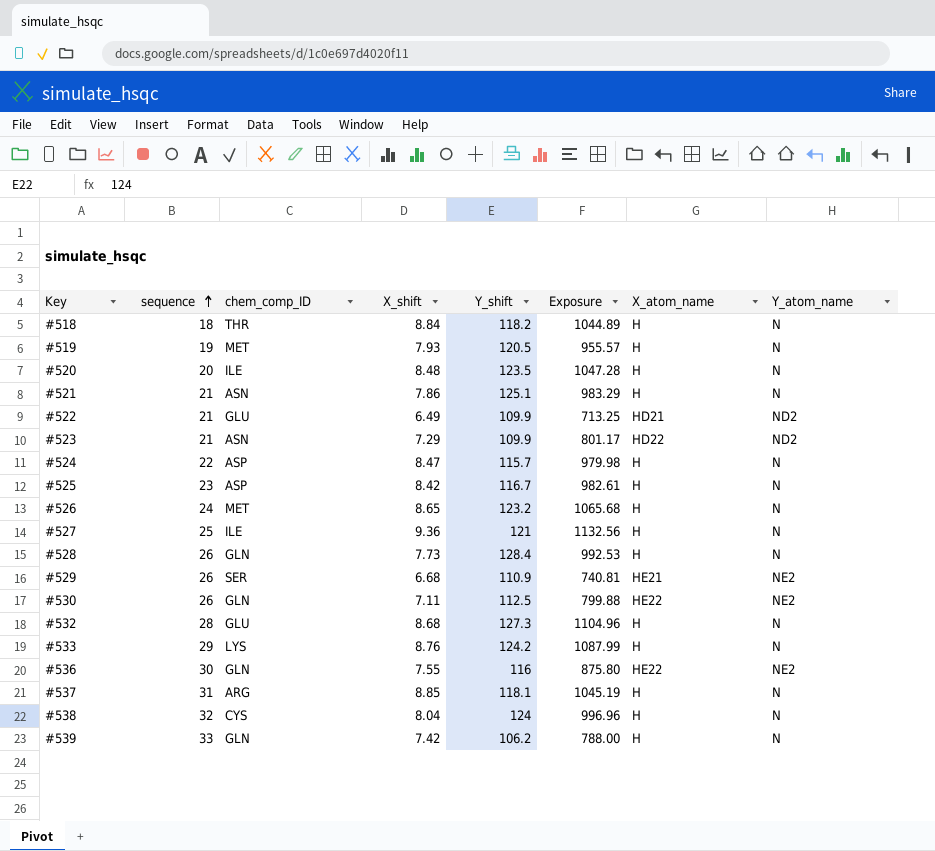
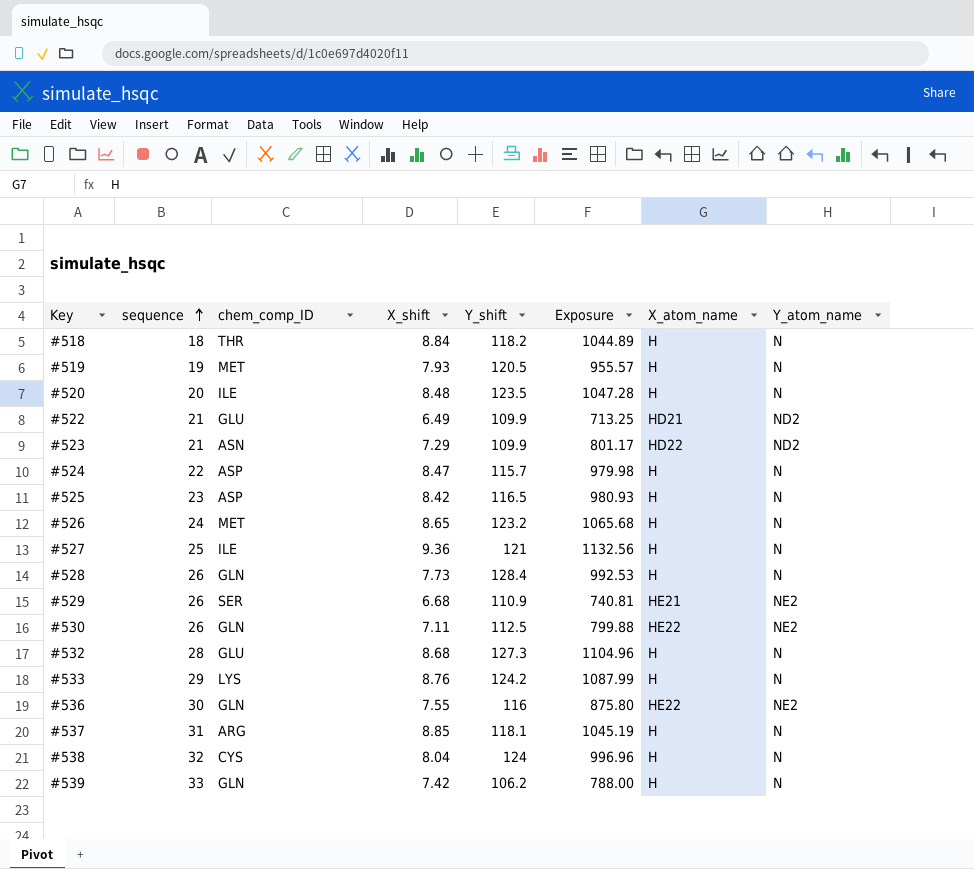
row #521: 21 | ASN | 7.86 | 125.1 | 983.29 | H | N -> none
#525 | Y_shift: 116.7 -> 116.5
#525 | Exposure: 982.61 -> 980.93

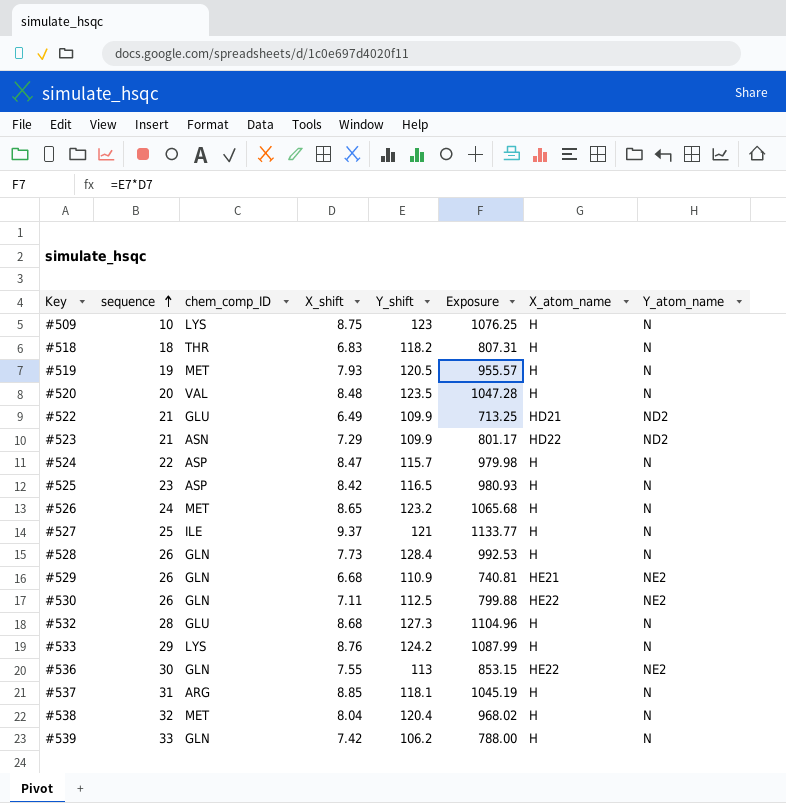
row #509: none -> 10 | LYS | 8.75 | 123 | 1076.25 | H | N
#518 | X_shift: 8.84 -> 6.83
#518 | Exposure: 1044.89 -> 807.31
#520 | chem_comp_ID: ILE -> VAL
#527 | X_shift: 9.36 -> 9.37
#527 | Exposure: 1132.56 -> 1133.77
#529 | chem_comp_ID: SER -> GLN
#536 | Y_shift: 116 -> 113
#536 | Exposure: 875.80 -> 853.15
#538 | chem_comp_ID: CYS -> MET
#538 | Y_shift: 124 -> 120.4
#538 | Exposure: 996.96 -> 968.02

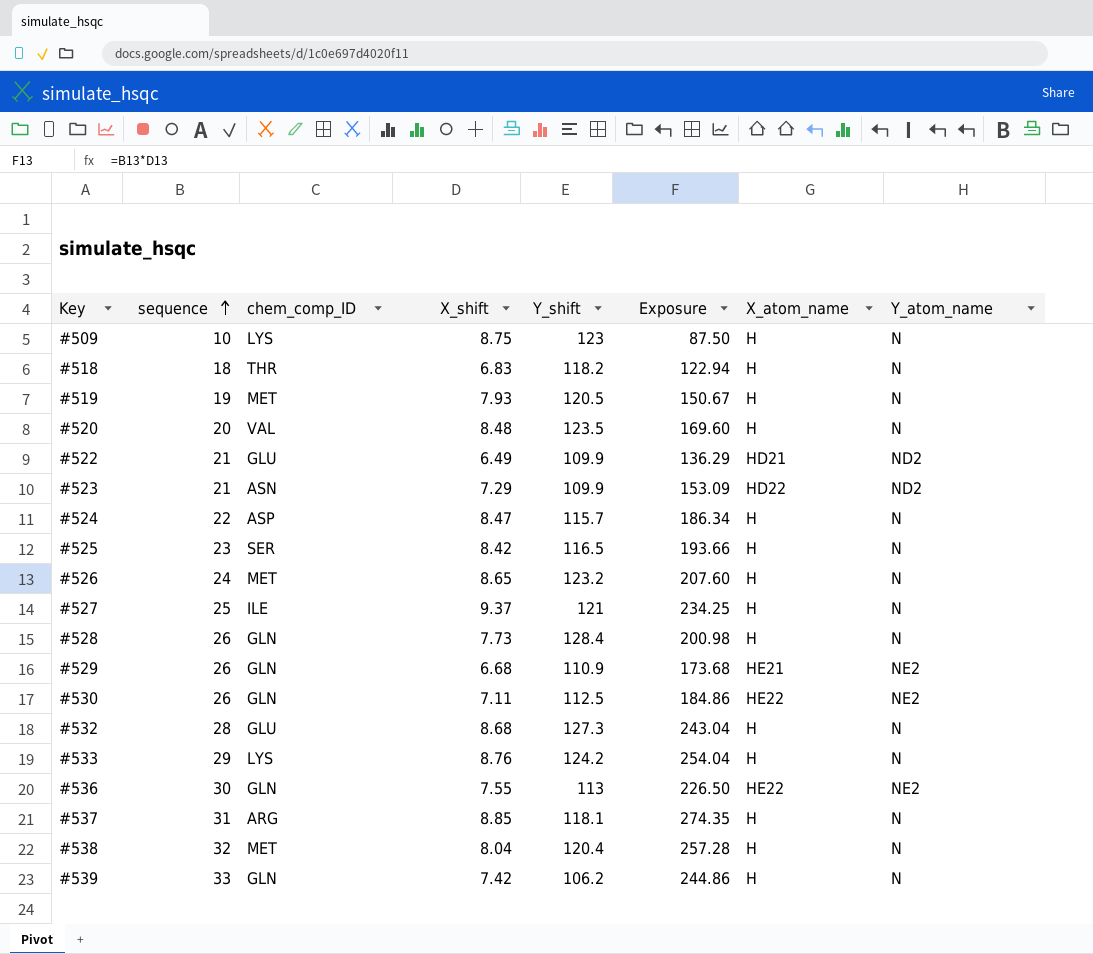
column Exposure | formula: [X_shift] * [Y_shift] -> [sequence] * [X_shift]
#525 | chem_comp_ID: ASP -> SER

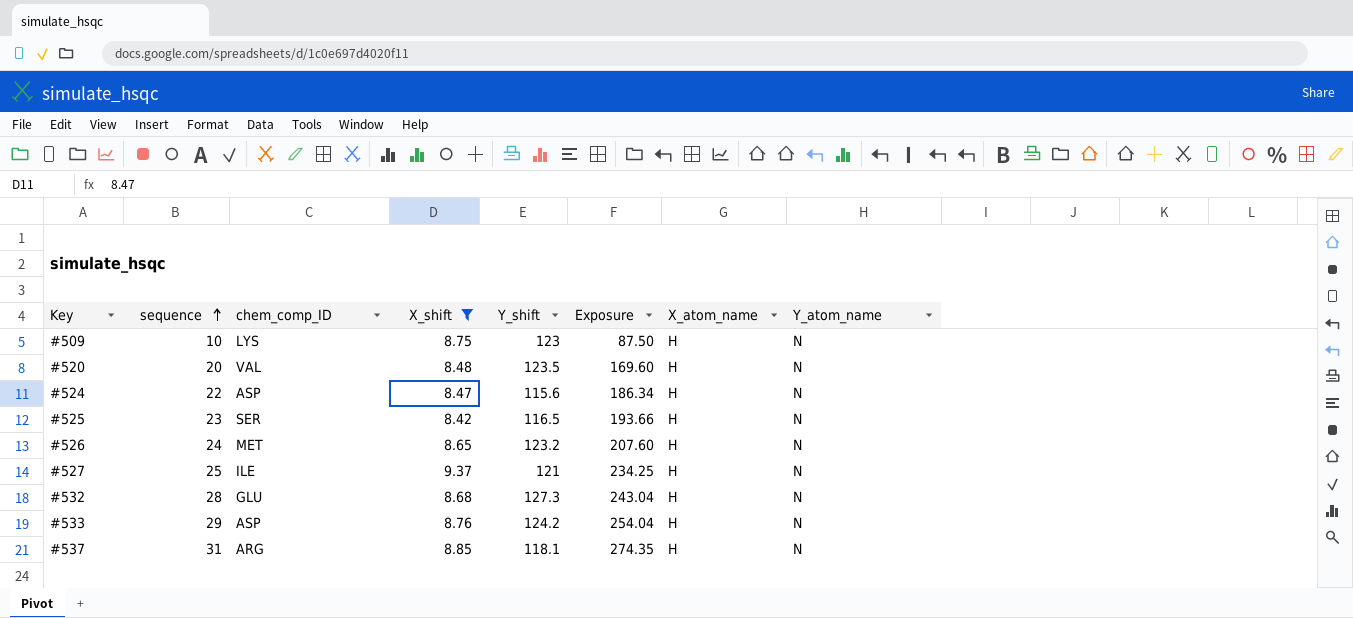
filter: none -> X_shift >= 8.42
#524 | Y_shift: 115.7 -> 115.6
#533 | chem_comp_ID: LYS -> ASP

